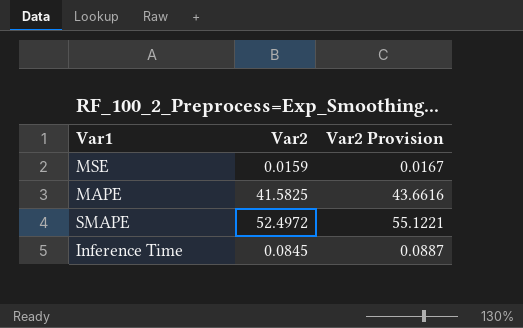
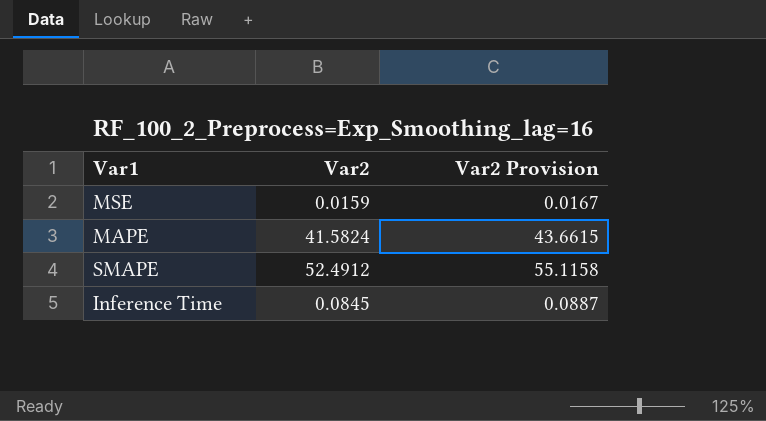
MAPE | Var2: 41.5825 -> 41.5824
MAPE | Var2 Provision: 43.6616 -> 43.6615
SMAPE | Var2: 52.4972 -> 52.4912
SMAPE | Var2 Provision: 55.1221 -> 55.1158

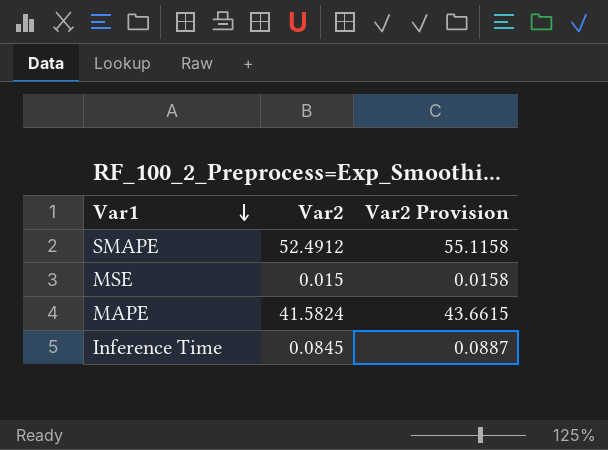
row order: none -> Var1 descending
MSE | Var2: 0.0159 -> 0.015
MSE | Var2 Provision: 0.0167 -> 0.0158

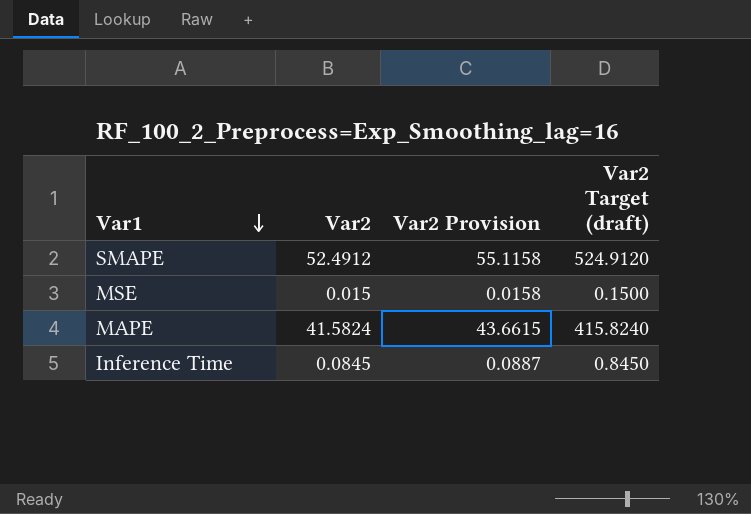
column Var2 Target (draft) | formula: none -> [Var2] * 10

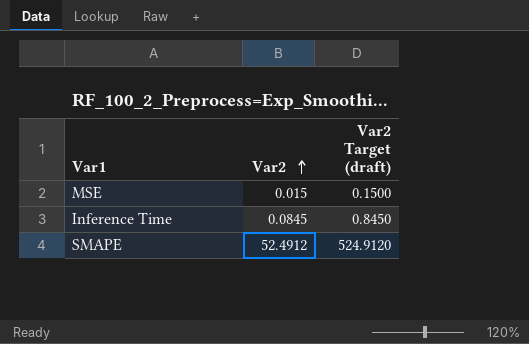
row order: Var1 descending -> Var2 ascending
column Var2 Provision | formula: [Var2] * 1.05 -> none
row MAPE: 41.5824 | 43.6615 | 415.8240 -> none

